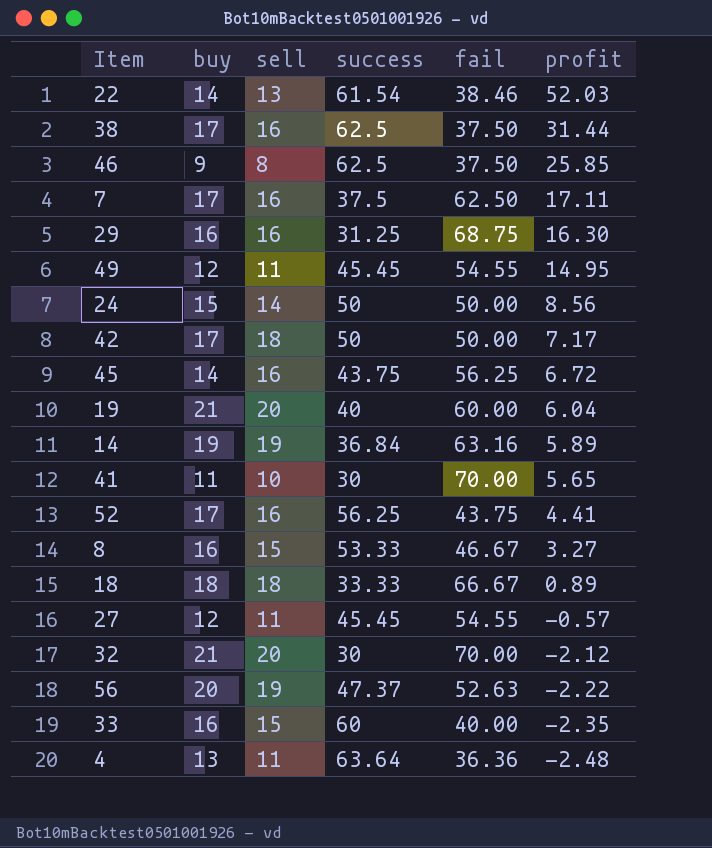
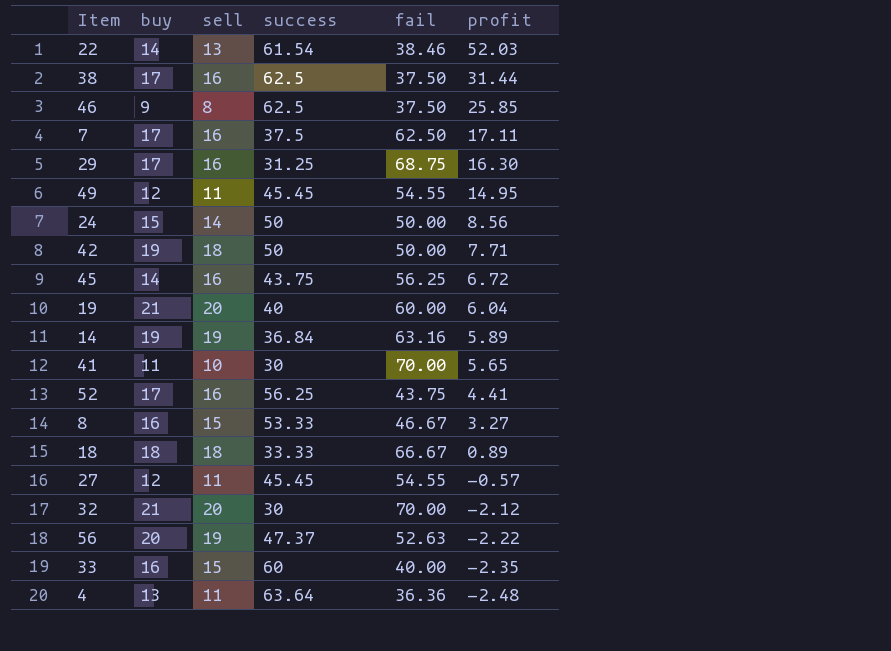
29 | buy: 16 -> 17
42 | buy: 17 -> 19
42 | profit: 7.17 -> 7.71

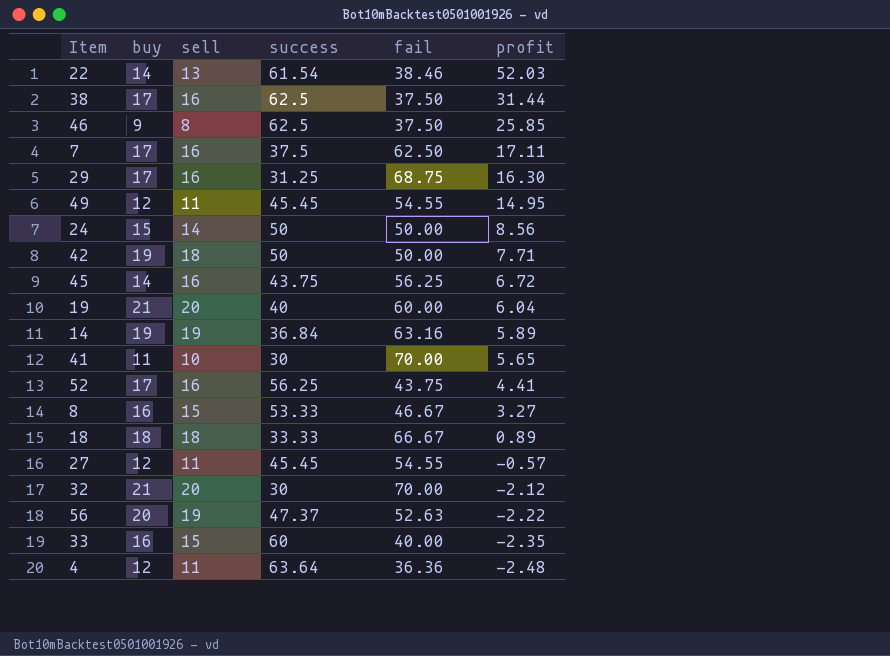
4 | buy: 13 -> 12

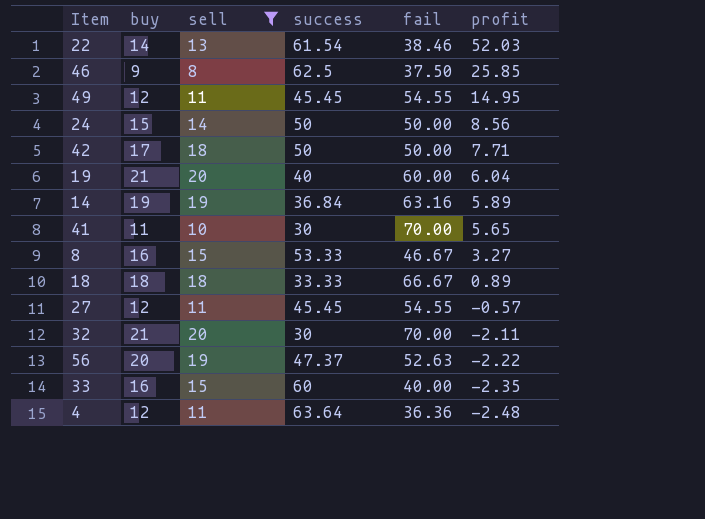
filter: none -> sell != 16
42 | buy: 19 -> 17
32 | profit: -2.12 -> -2.11

